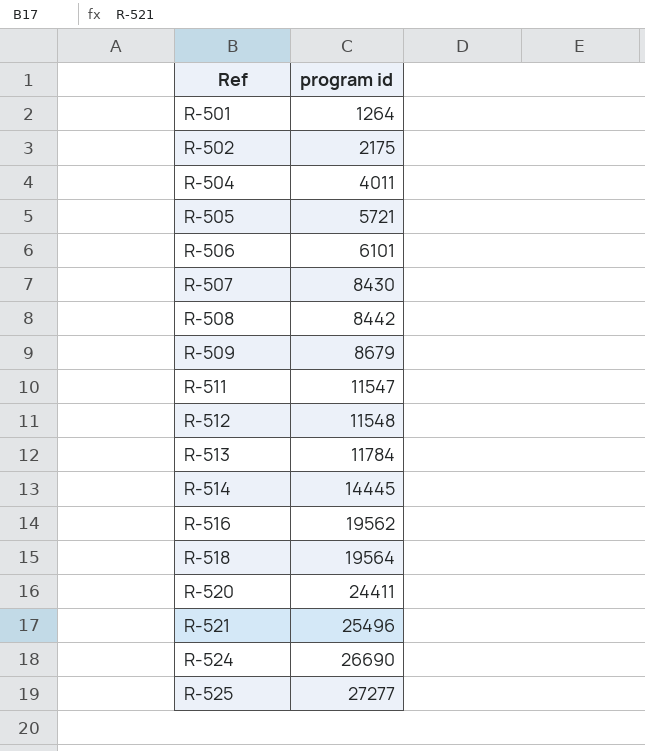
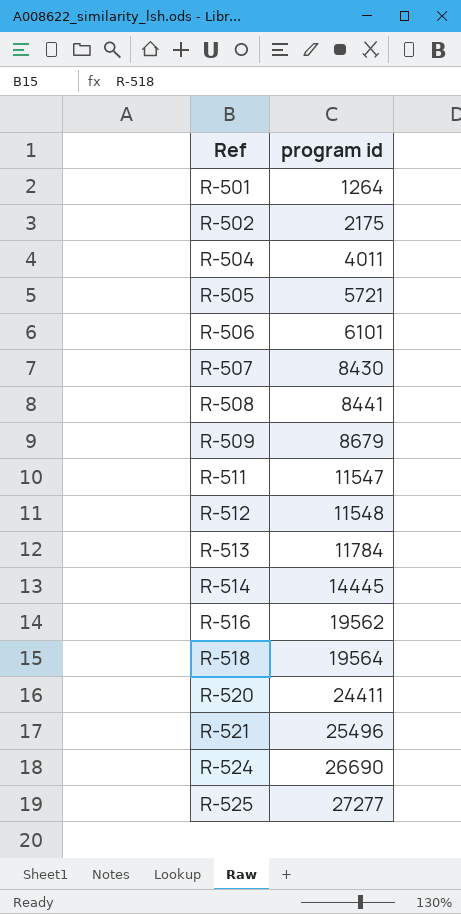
R-508 | program id: 8442 -> 8441

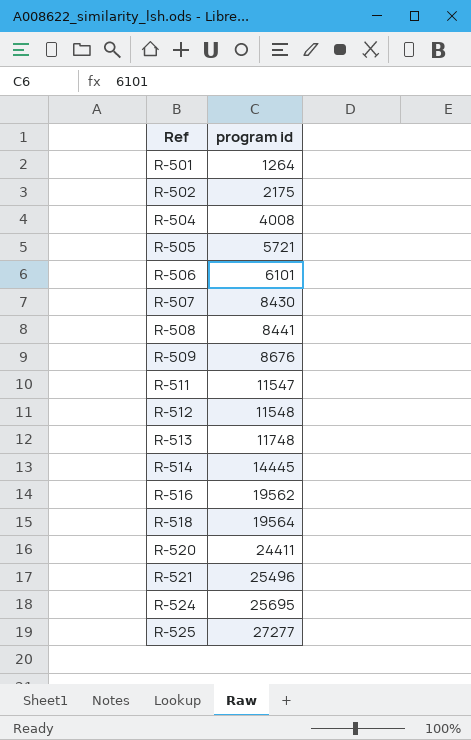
R-504 | program id: 4011 -> 4008
R-509 | program id: 8679 -> 8676
R-513 | program id: 11784 -> 11748
R-524 | program id: 26690 -> 25695

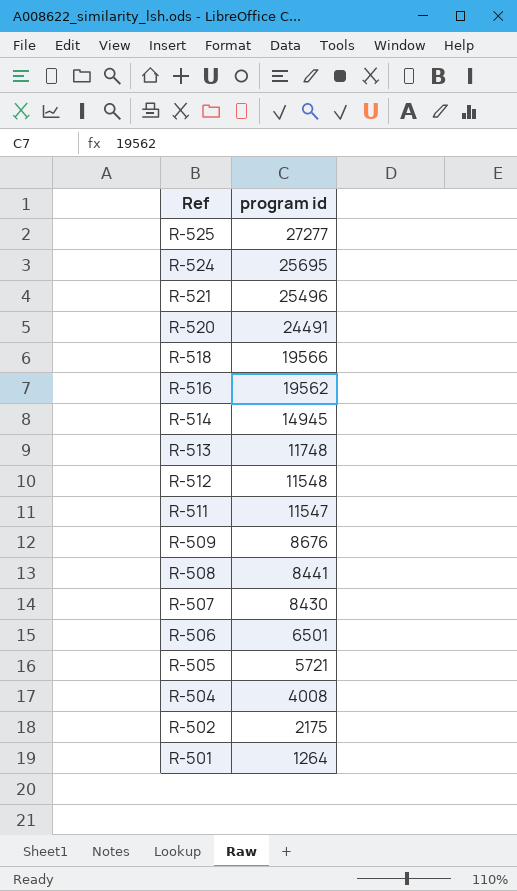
row order: Ref ascending -> Ref descending
R-520 | program id: 24411 -> 24491
R-518 | program id: 19564 -> 19566
R-514 | program id: 14445 -> 14945
R-506 | program id: 6101 -> 6501

